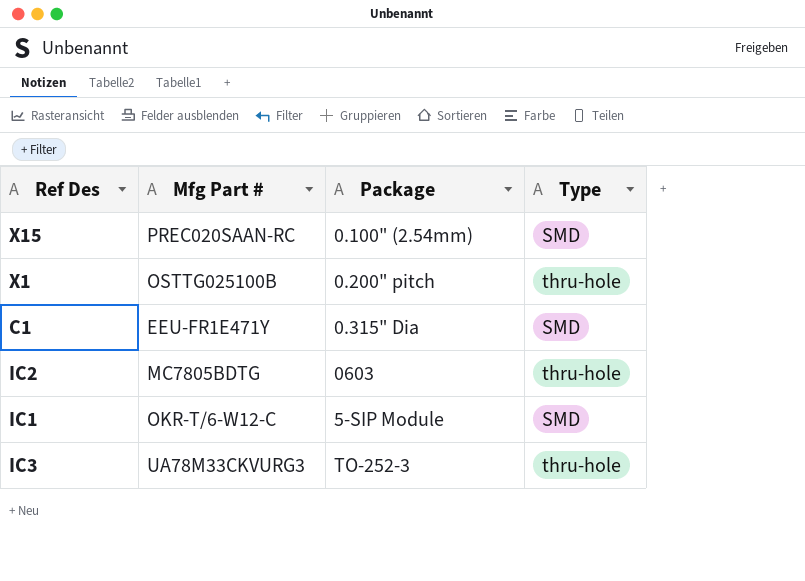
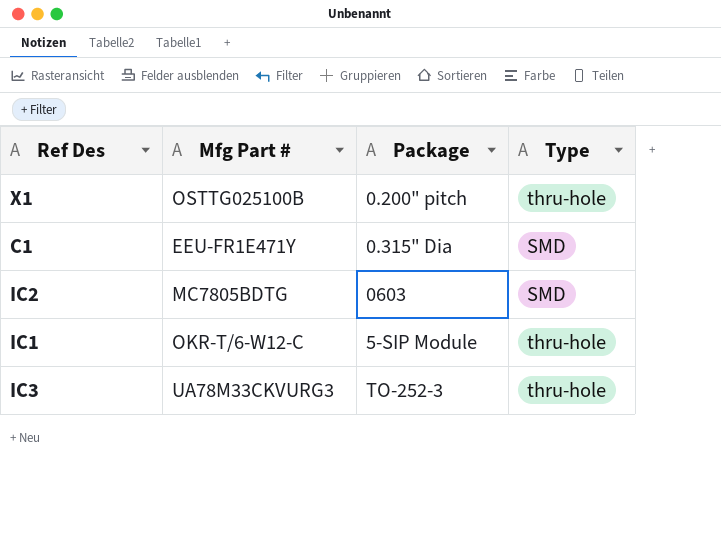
row X15: PREC020SAAN-RC | 0.100" (2.54mm) | SMD -> none
IC2 | Type: thru-hole -> SMD
IC1 | Type: SMD -> thru-hole

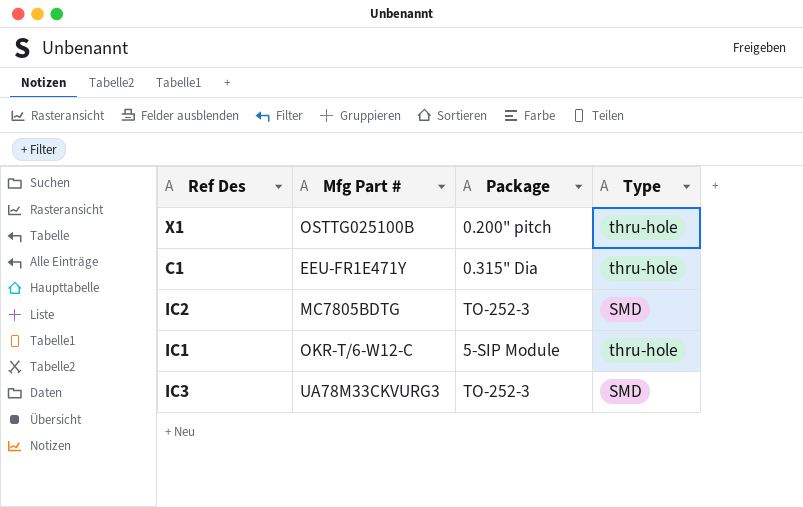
C1 | Type: SMD -> thru-hole
IC2 | Package: 0603 -> TO-252-3
IC3 | Type: thru-hole -> SMD

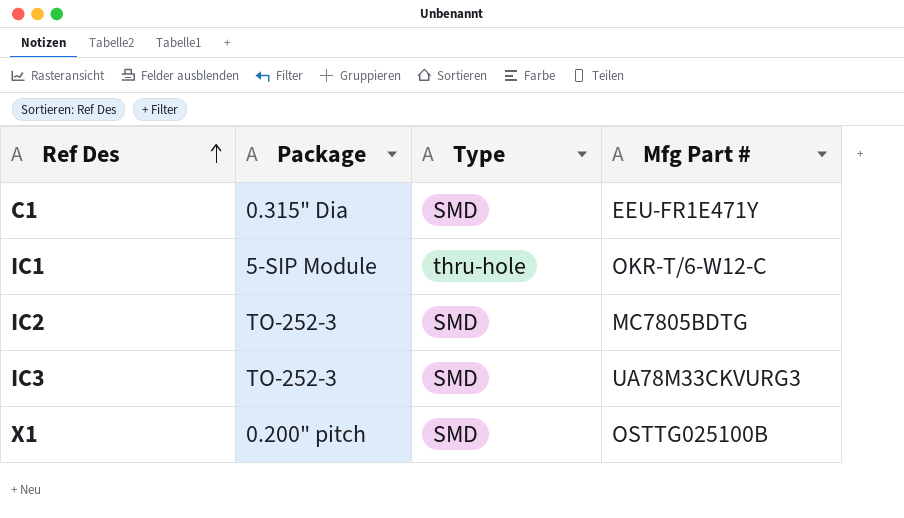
row order: none -> Ref Des ascending
column Mfg Part # | position: 2 -> 4
C1 | Type: thru-hole -> SMD
X1 | Type: thru-hole -> SMD

